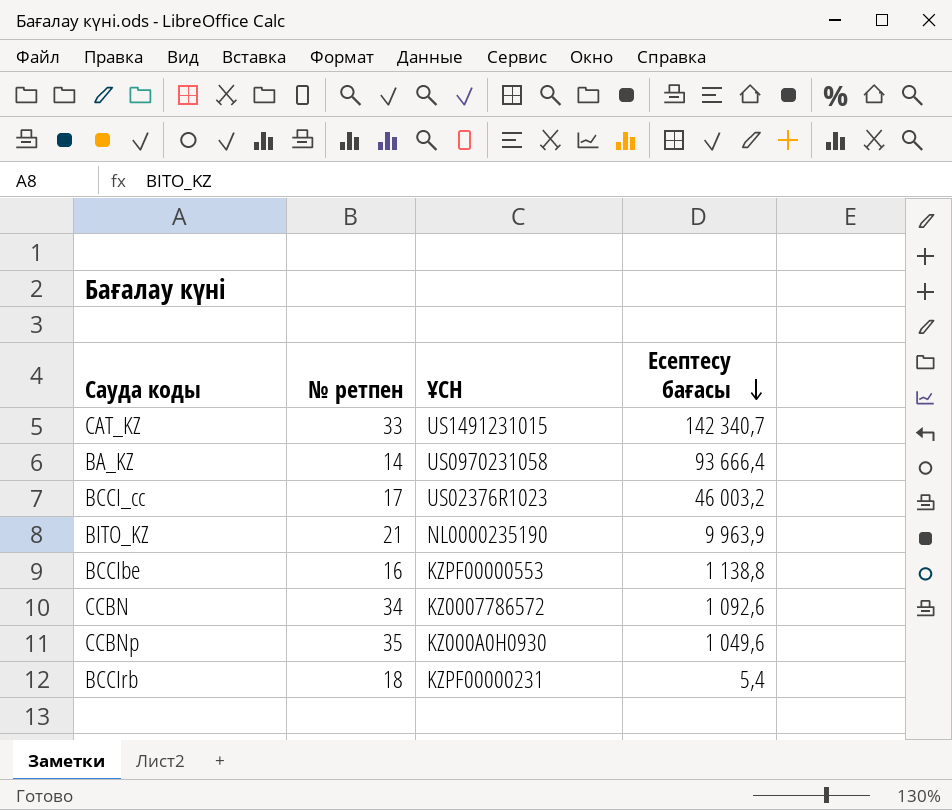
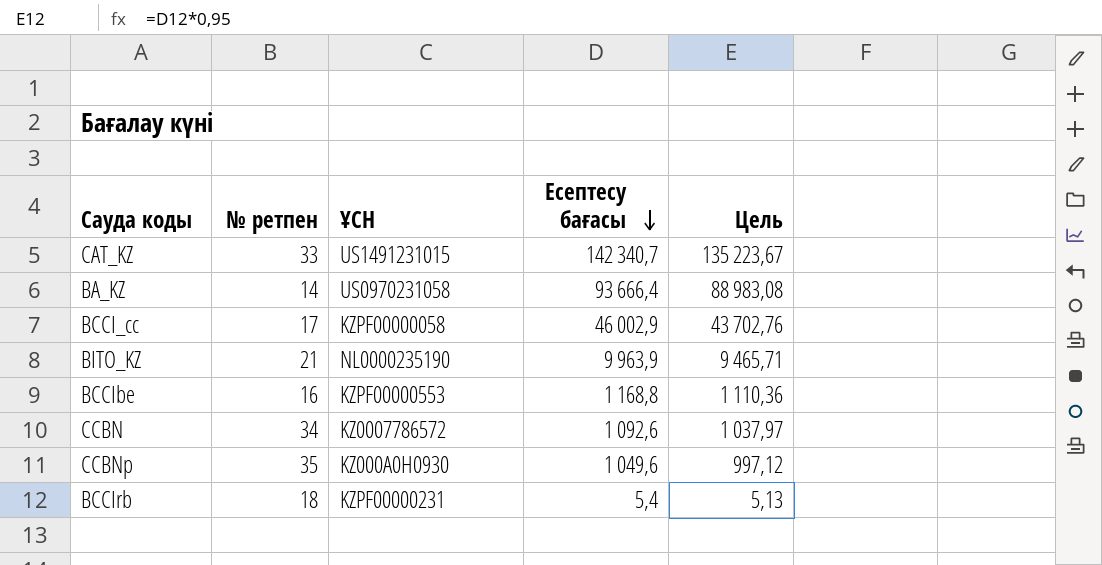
column Цель | formula: none -> [Есептесу бағасы] * 0,95
BCCI_cc | ҰСН: US02376R1023 -> KZPF00000058
BCCI_cc | Есептесу бағасы: 46 003,2 -> 46 002,9
BCCIbe | Есептесу бағасы: 1 138,8 -> 1 168,8

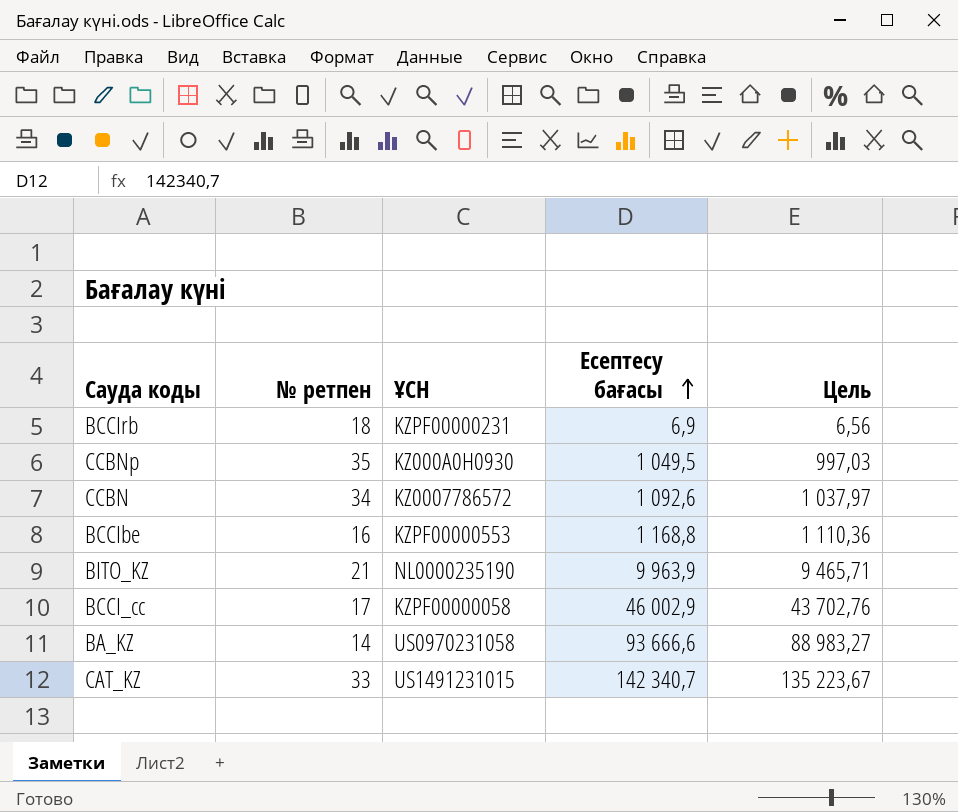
row order: Есептесу бағасы descending -> Есептесу бағасы ascending
BCCIrb | Есептесу бағасы: 5,4 -> 6,9
BCCIrb | Цель: 5,13 -> 6,56
CCBNp | Есептесу бағасы: 1 049,6 -> 1 049,5
CCBNp | Цель: 997,12 -> 997,03
BA_KZ | Есептесу бағасы: 93 666,4 -> 93 666,6
BA_KZ | Цель: 88 983,08 -> 88 983,27

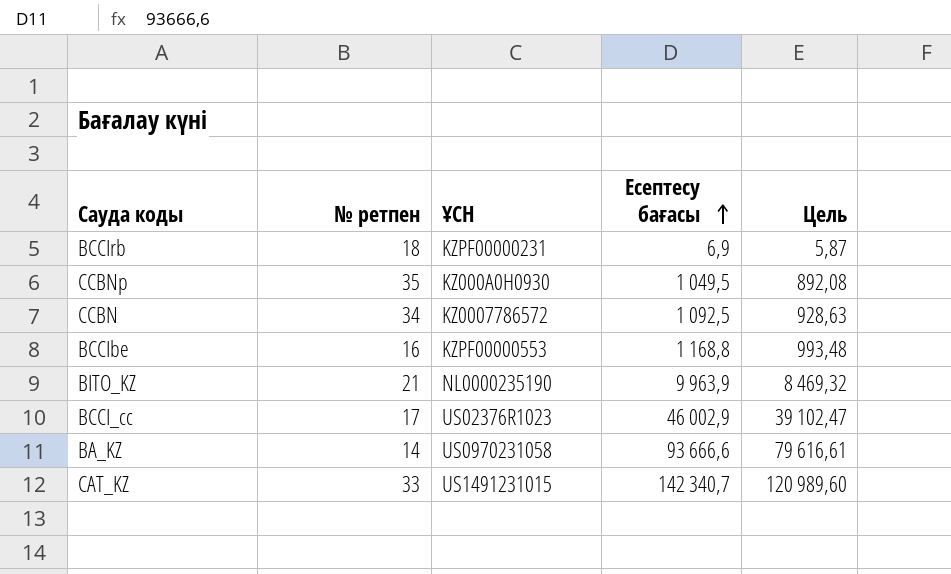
column Цель | formula: [Есептесу бағасы] * 0,95 -> [Есептесу бағасы] * 0,85
CCBN | Есептесу бағасы: 1 092,6 -> 1 092,5
BCCI_cc | ҰСН: KZPF00000058 -> US02376R1023

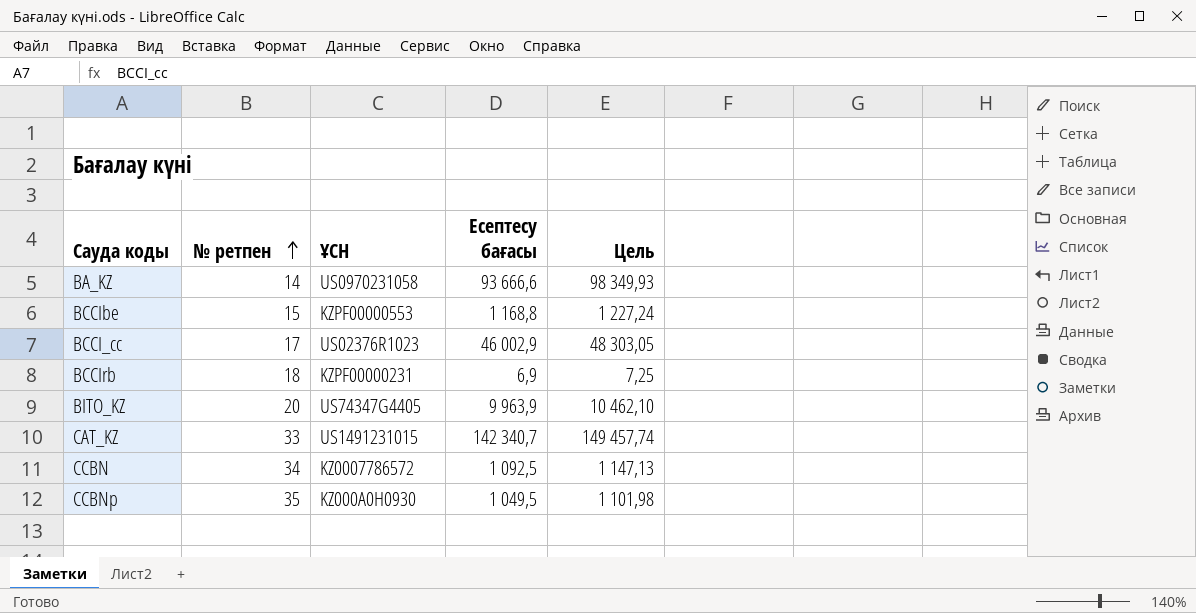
row order: Есептесу бағасы ascending -> № ретпен ascending
column Цель | formula: [Есептесу бағасы] * 0,85 -> [Есептесу бағасы] * 1,05
BCCIbe | № ретпен: 16 -> 15
BITO_KZ | № ретпен: 21 -> 20
BITO_KZ | ҰСН: NL0000235190 -> US74347G4405

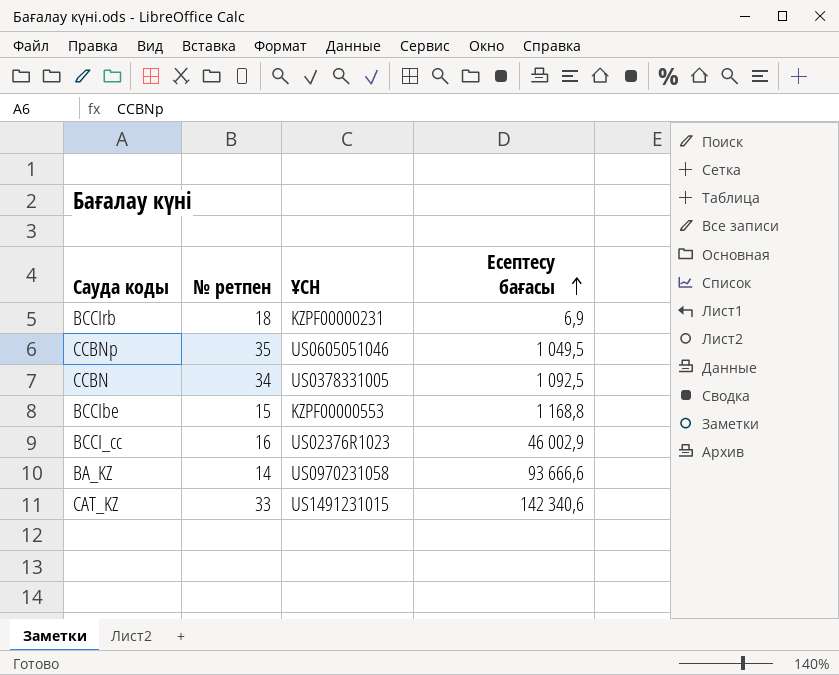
row order: № ретпен ascending -> Есептесу бағасы ascending
column Цель | formula: [Есептесу бағасы] * 1,05 -> none
row BITO_KZ: 20 | US74347G4405 | 9 963,9 | 10 462,10 -> none
CCBNp | ҰСН: KZ000A0H0930 -> US0605051046
CCBN | ҰСН: KZ0007786572 -> US0378331005
BCCI_cc | № ретпен: 17 -> 16
CAT_KZ | Есептесу бағасы: 142 340,7 -> 142 340,6

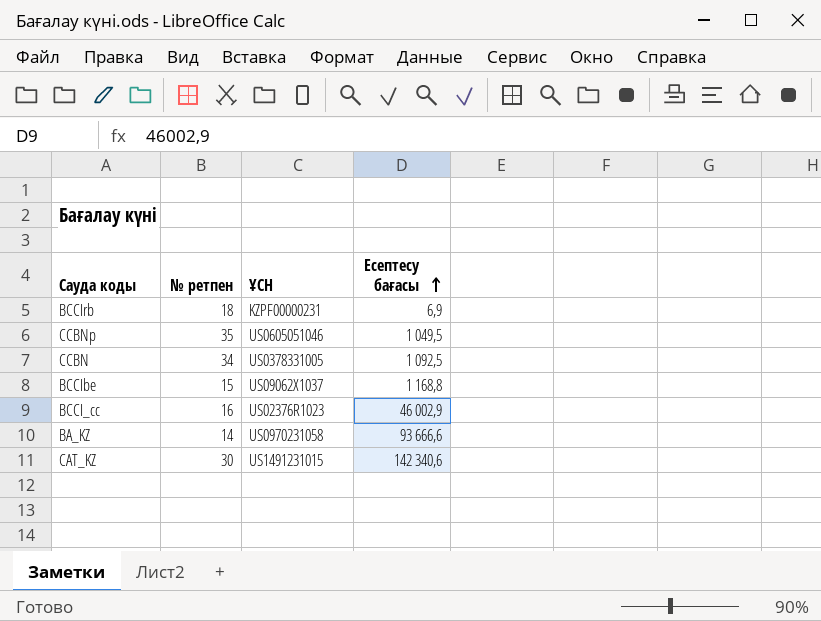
BCCIbe | ҰСН: KZPF00000553 -> US09062X1037
CAT_KZ | № ретпен: 33 -> 30

